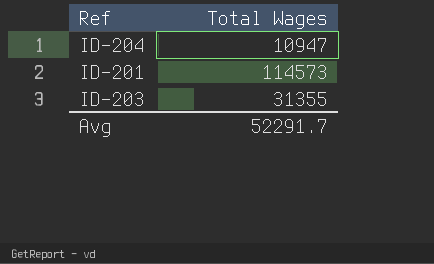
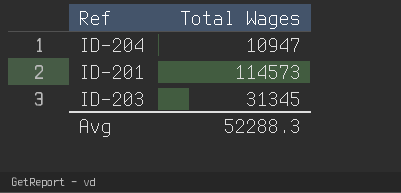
ID-203 | Total Wages: 31355 -> 31345
Avg | Total Wages: 52291.7 -> 52288.3

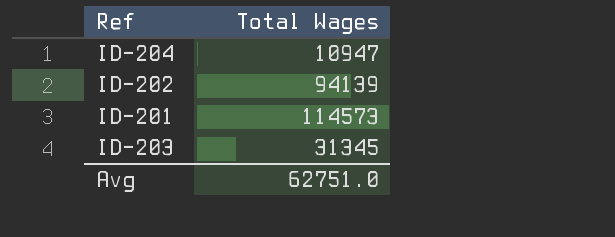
row ID-202: none -> 94139
Avg | Total Wages: 52288.3 -> 62751.0

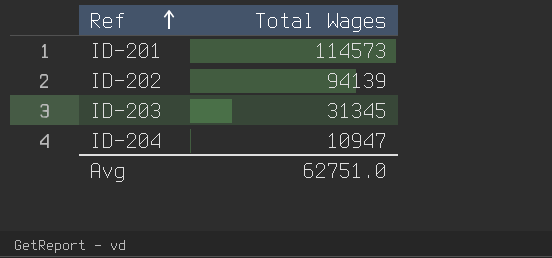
row order: none -> Ref ascending

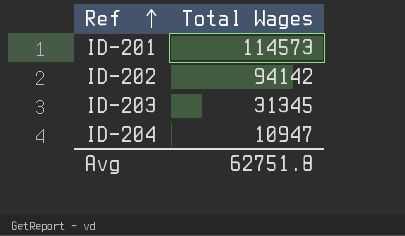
ID-202 | Total Wages: 94139 -> 94142
Avg | Total Wages: 62751.0 -> 62751.8

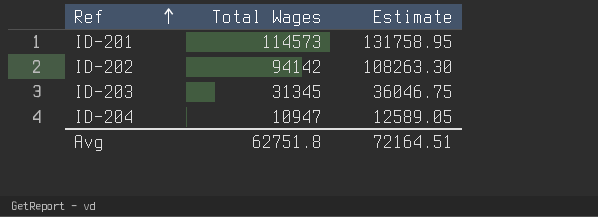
column Estimate | formula: none -> [Total Wages] * 1.15

